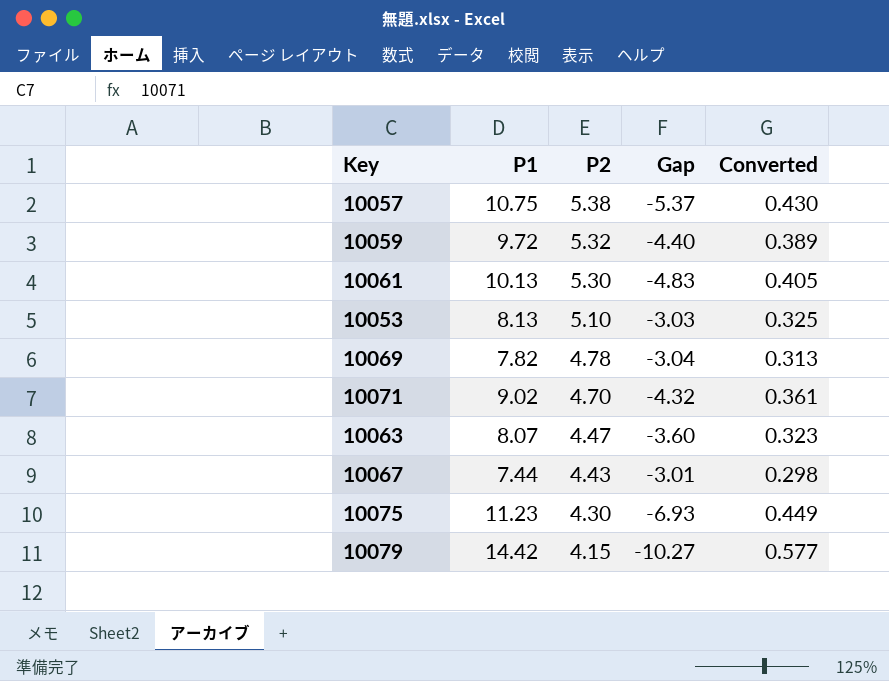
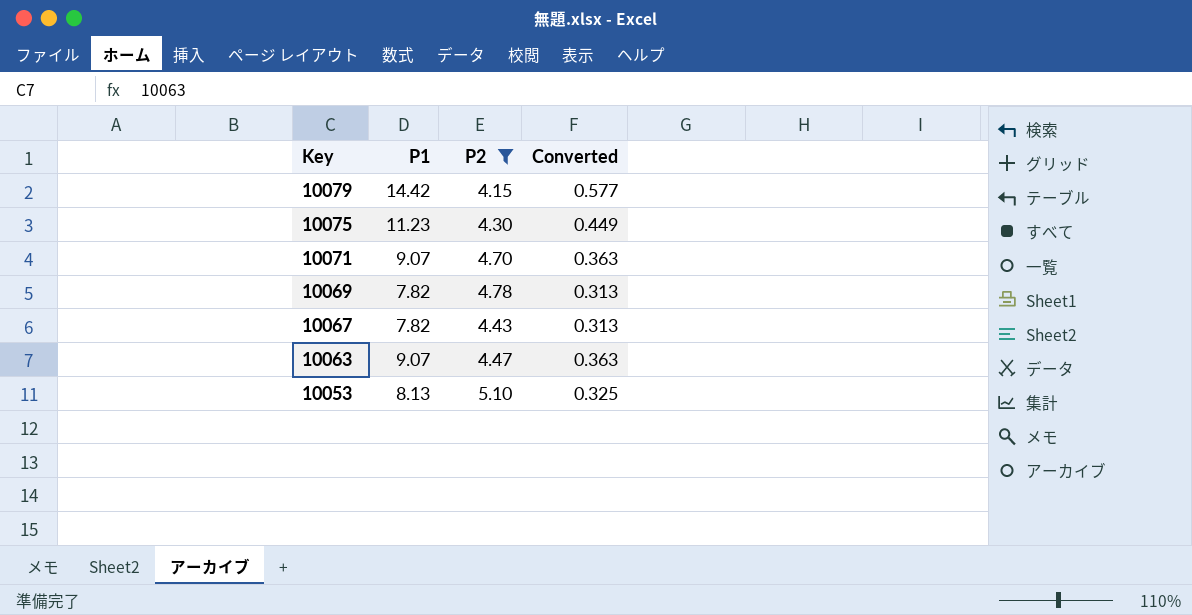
filter: none -> P2 <= 5.10
row order: P2 descending -> Key descending
column Gap | formula: [P2] - [P1] -> none
10071 | P1: 9.02 -> 9.07
10071 | Converted: 0.361 -> 0.363
10067 | P1: 7.44 -> 7.82
10067 | Converted: 0.298 -> 0.313
10063 | P1: 8.07 -> 9.07
10063 | Converted: 0.323 -> 0.363

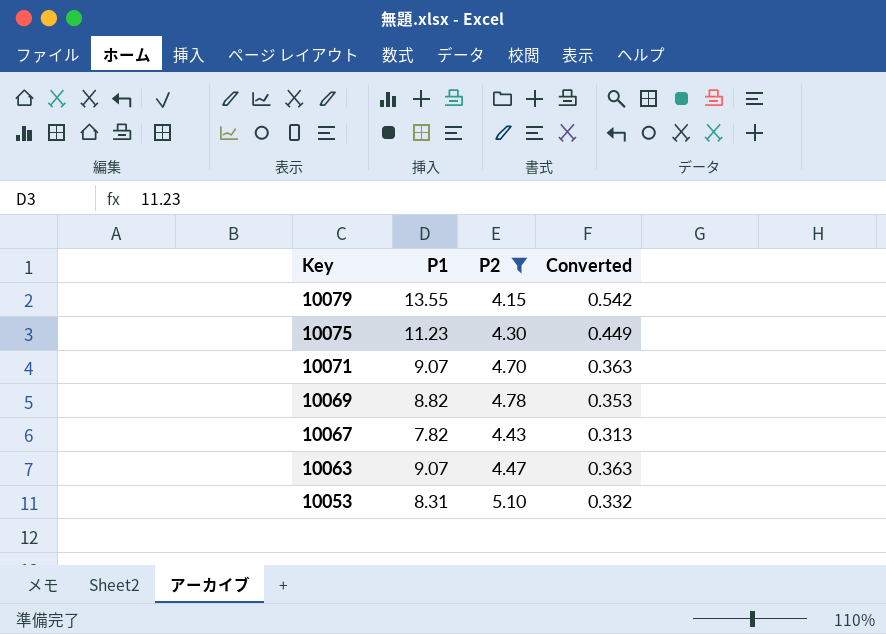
10079 | P1: 14.42 -> 13.55
10079 | Converted: 0.577 -> 0.542
10069 | P1: 7.82 -> 8.82
10069 | Converted: 0.313 -> 0.353
10053 | P1: 8.13 -> 8.31
10053 | Converted: 0.325 -> 0.332

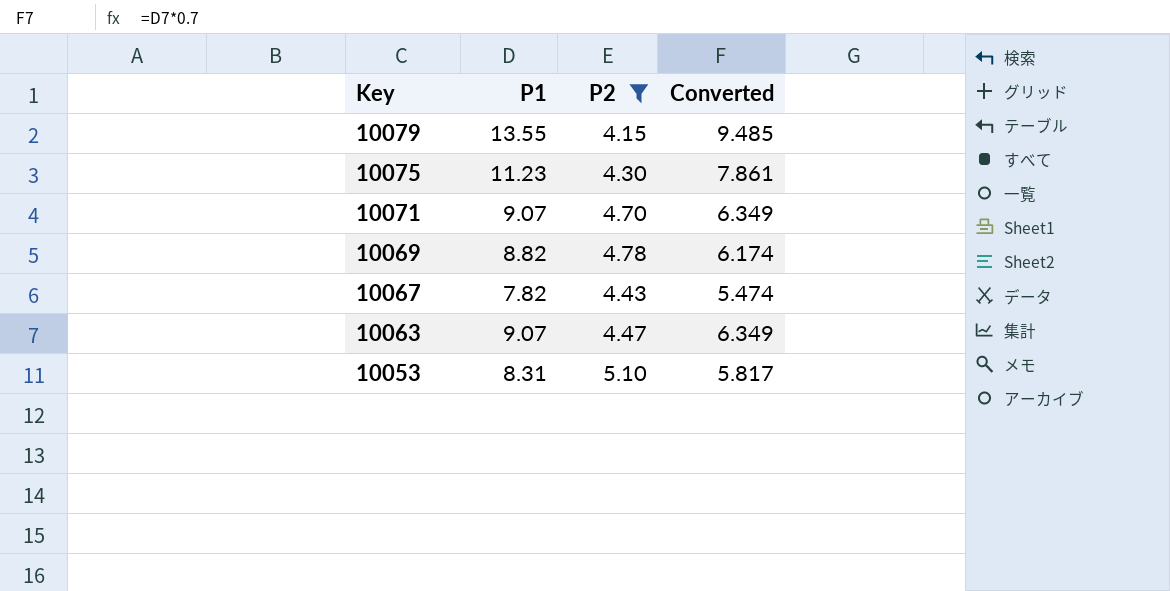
column Converted | formula: [P1] * 0.04 -> [P1] * 0.7

